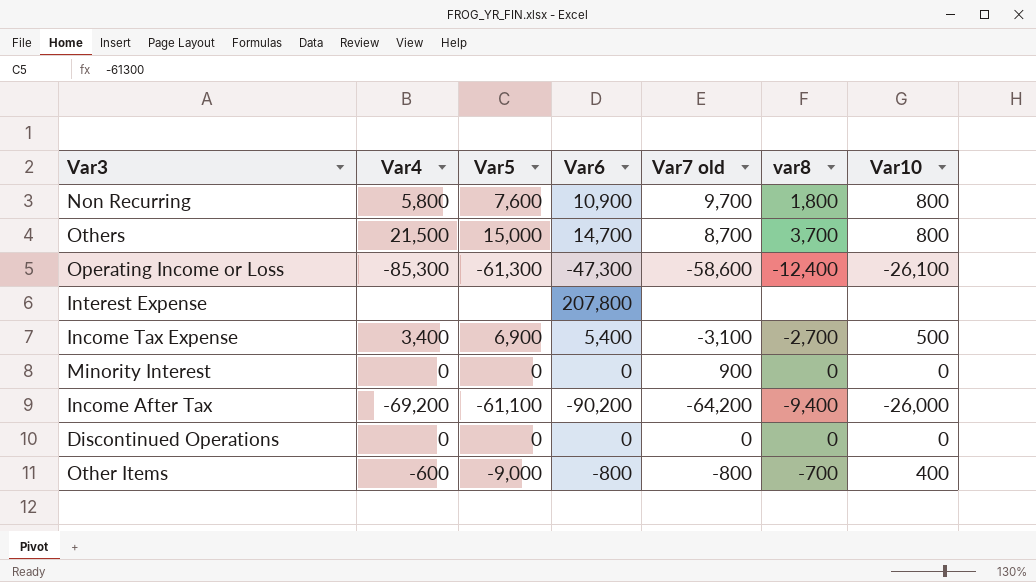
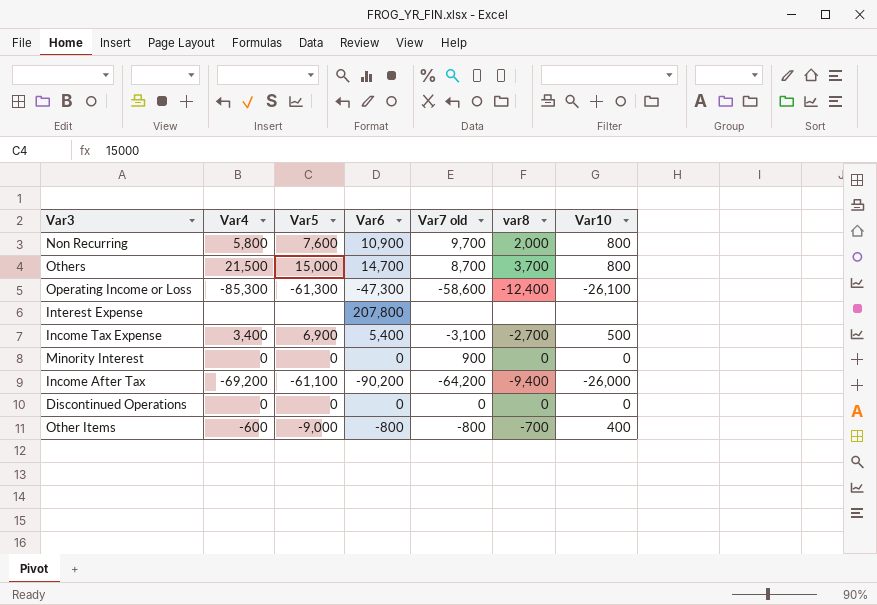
Non Recurring | var8: 1,800 -> 2,000

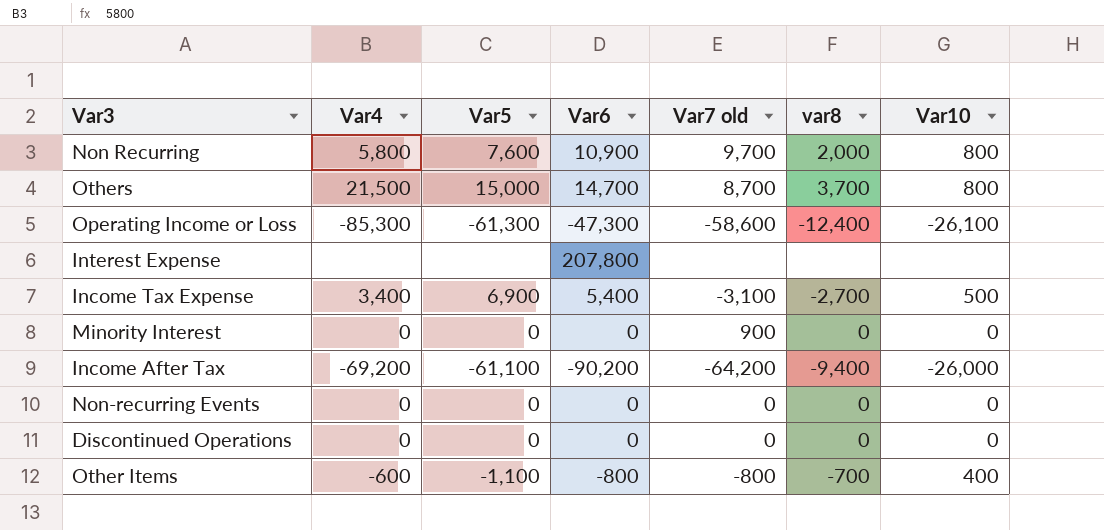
row Non-recurring Events: none -> 0 | 0 | 0 | 0 | 0 | 0
Other Items | Var5: -9,000 -> -1,100

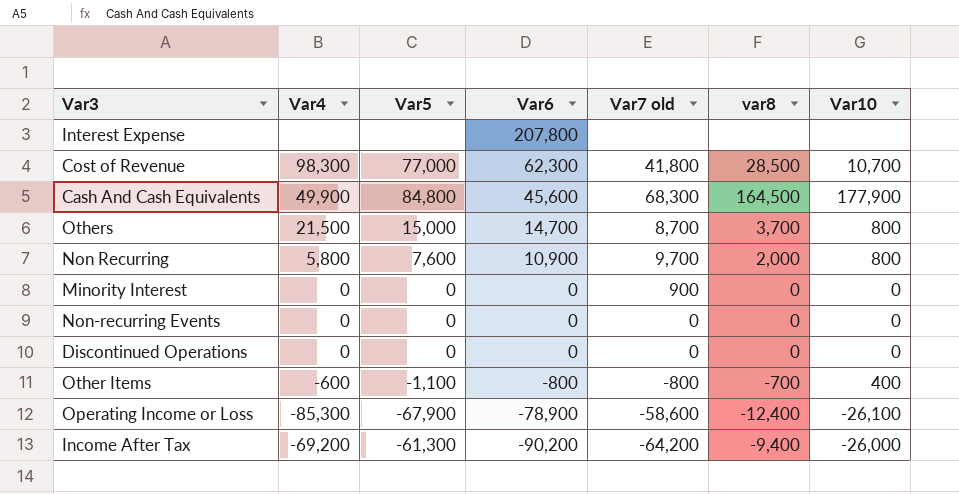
row order: none -> Var6 descending
row Income Tax Expense: 3,400 | 6,900 | 5,400 | -3,100 | -2,700 | 500 -> none
row Cost of Revenue: none -> 98,300 | 77,000 | 62,300 | 41,800 | 28,500 | 10,700
row Cash And Cash Equivalents: none -> 49,900 | 84,800 | 45,600 | 68,300 | 164,500 | 177,900
Operating Income or Loss | Var5: -61,300 -> -67,900
Operating Income or Loss | Var6: -47,300 -> -78,900
Income After Tax | Var5: -61,100 -> -61,300

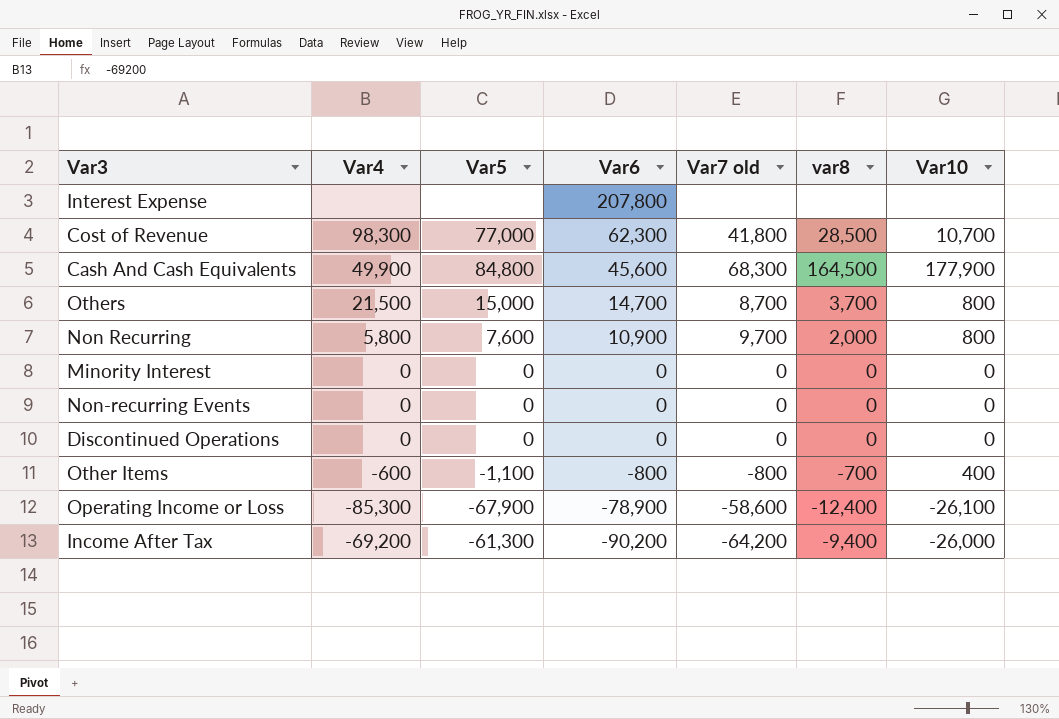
Minority Interest | Var7 old: 900 -> 0

